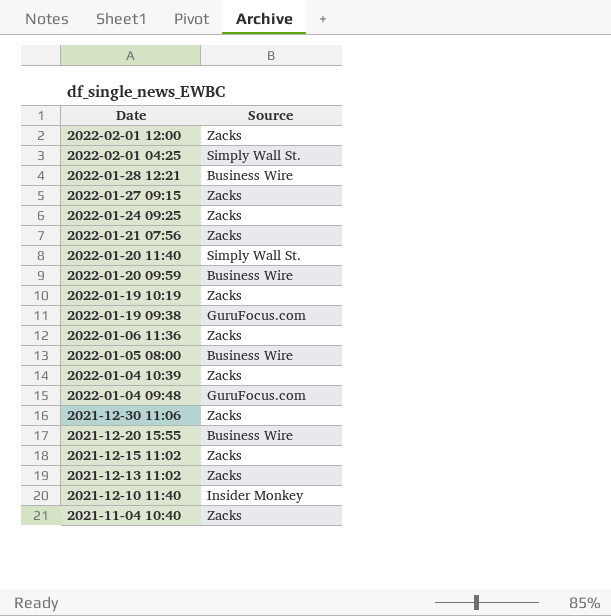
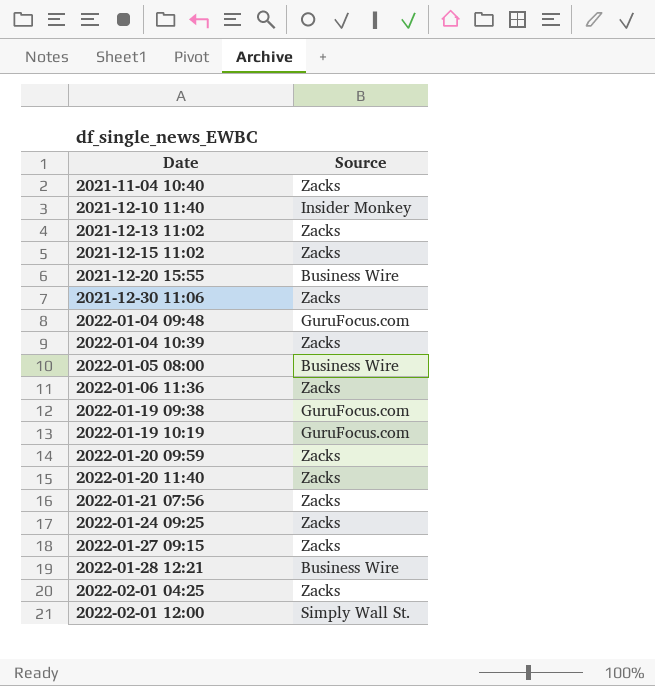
row order: Date descending -> Date ascending
2022-01-19 10:19 | Source: Zacks -> GuruFocus.com
2022-01-20 09:59 | Source: Business Wire -> Zacks
2022-01-20 11:40 | Source: Simply Wall St. -> Zacks
2022-02-01 04:25 | Source: Simply Wall St. -> Zacks
2022-02-01 12:00 | Source: Zacks -> Simply Wall St.

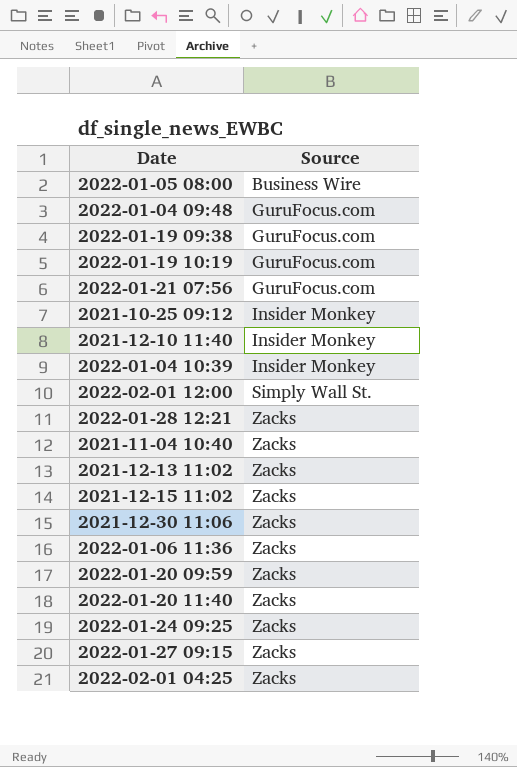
row order: Date ascending -> Source ascending
row 2021-12-20 15:55: Business Wire -> none
2022-01-21 07:56 | Source: Zacks -> GuruFocus.com
row 2021-10-25 09:12: none -> Insider Monkey
2022-01-04 10:39 | Source: Zacks -> Insider Monkey
2022-01-28 12:21 | Source: Business Wire -> Zacks

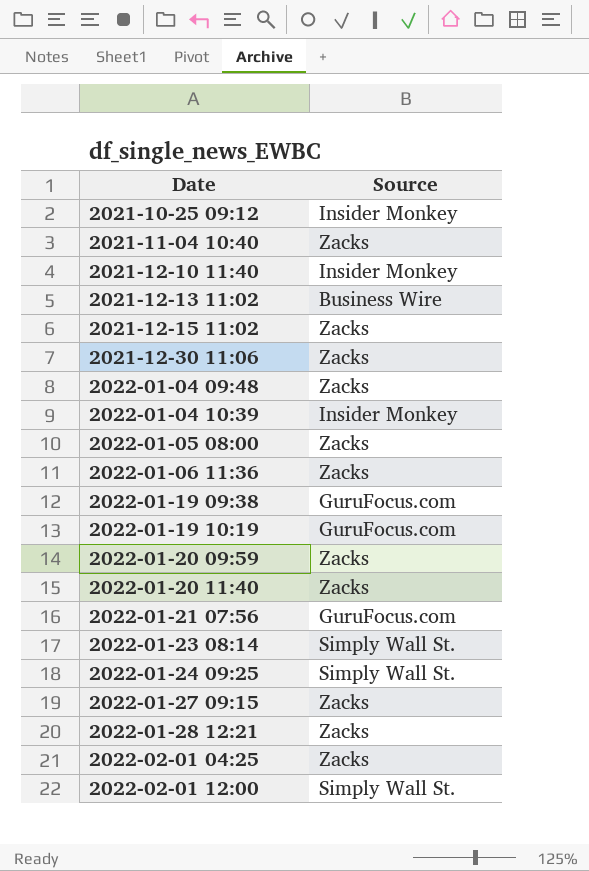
row order: Source ascending -> Date ascending
2021-12-13 11:02 | Source: Zacks -> Business Wire
2022-01-04 09:48 | Source: GuruFocus.com -> Zacks
2022-01-05 08:00 | Source: Business Wire -> Zacks
row 2022-01-23 08:14: none -> Simply Wall St.
2022-01-24 09:25 | Source: Zacks -> Simply Wall St.

